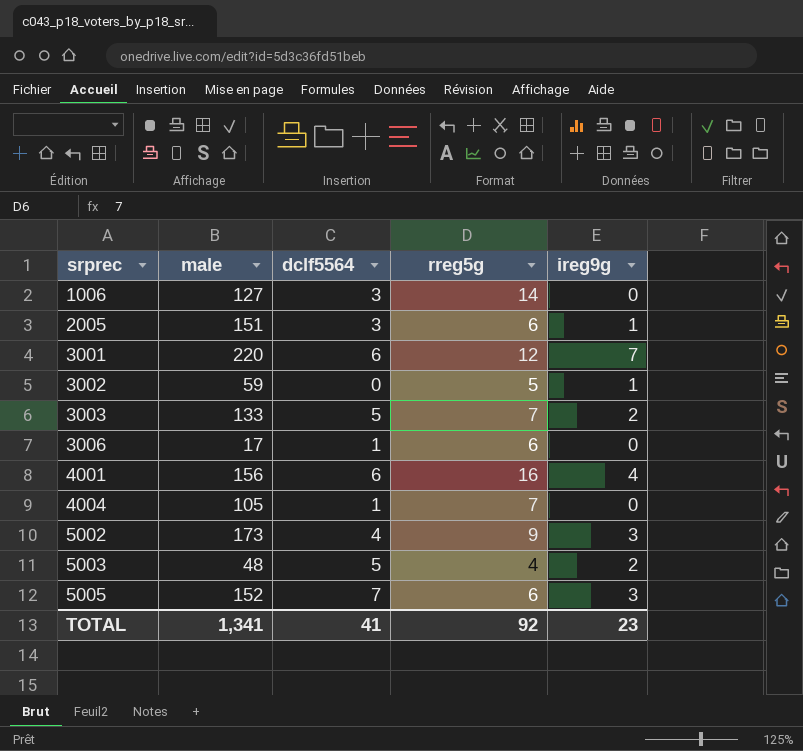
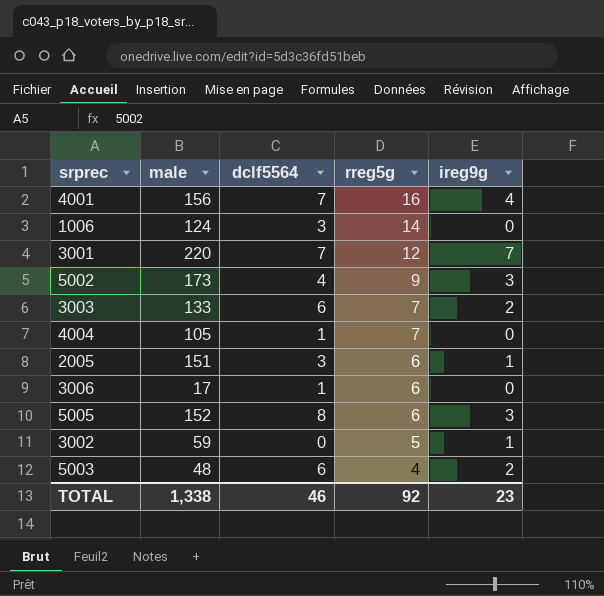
row order: srprec ascending -> rreg5g descending
4001 | dclf5564: 6 -> 7
1006 | male: 127 -> 124
3001 | dclf5564: 6 -> 7
3003 | dclf5564: 5 -> 6
5005 | dclf5564: 7 -> 8
5003 | dclf5564: 5 -> 6
TOTAL | male: 1,341 -> 1,338
TOTAL | dclf5564: 41 -> 46

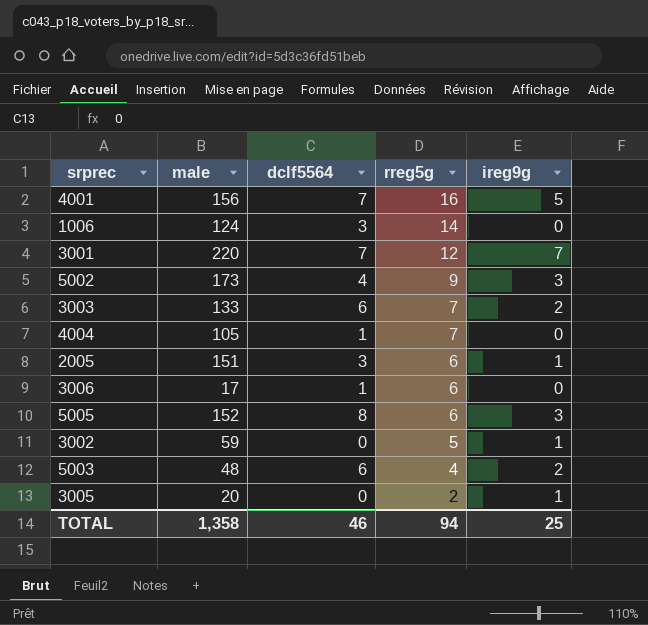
4001 | ireg9g: 4 -> 5
row 3005: none -> 20 | 0 | 2 | 1
TOTAL | male: 1,338 -> 1,358
TOTAL | rreg5g: 92 -> 94
TOTAL | ireg9g: 23 -> 25

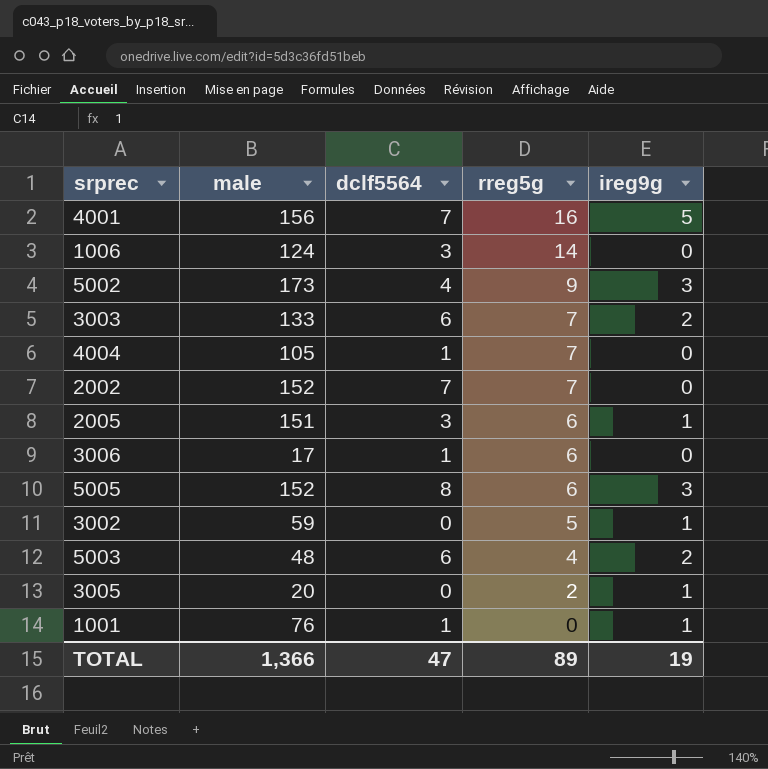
row 3001: 220 | 7 | 12 | 7 -> none
row 2002: none -> 152 | 7 | 7 | 0
row 1001: none -> 76 | 1 | 0 | 1
TOTAL | male: 1,358 -> 1,366
TOTAL | dclf5564: 46 -> 47
TOTAL | rreg5g: 94 -> 89
TOTAL | ireg9g: 25 -> 19

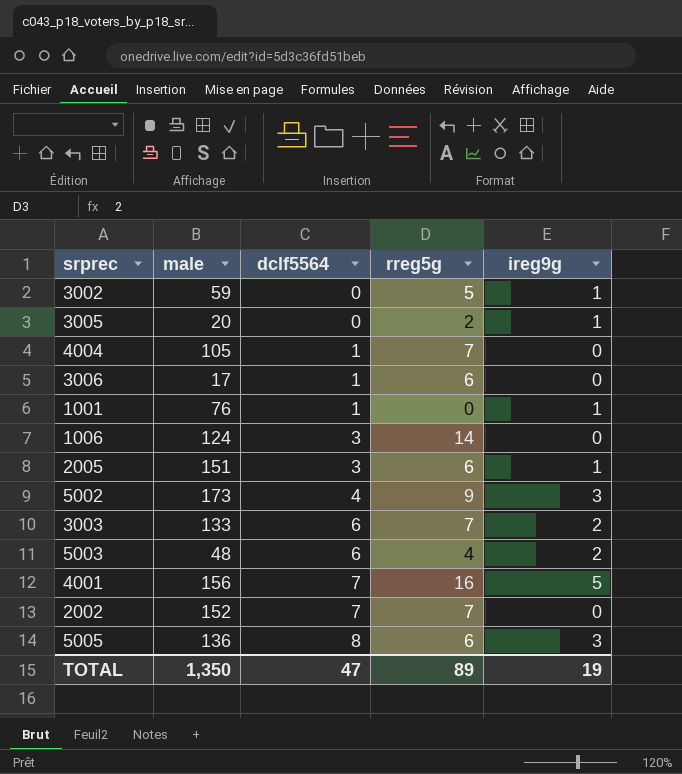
row order: rreg5g descending -> dclf5564 ascending
5005 | male: 152 -> 136
TOTAL | male: 1,366 -> 1,350

